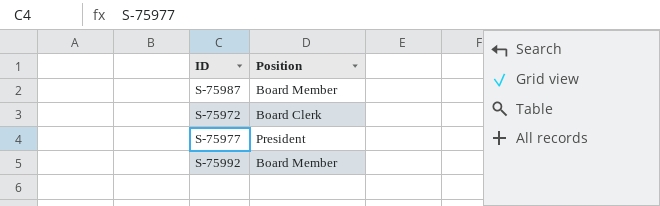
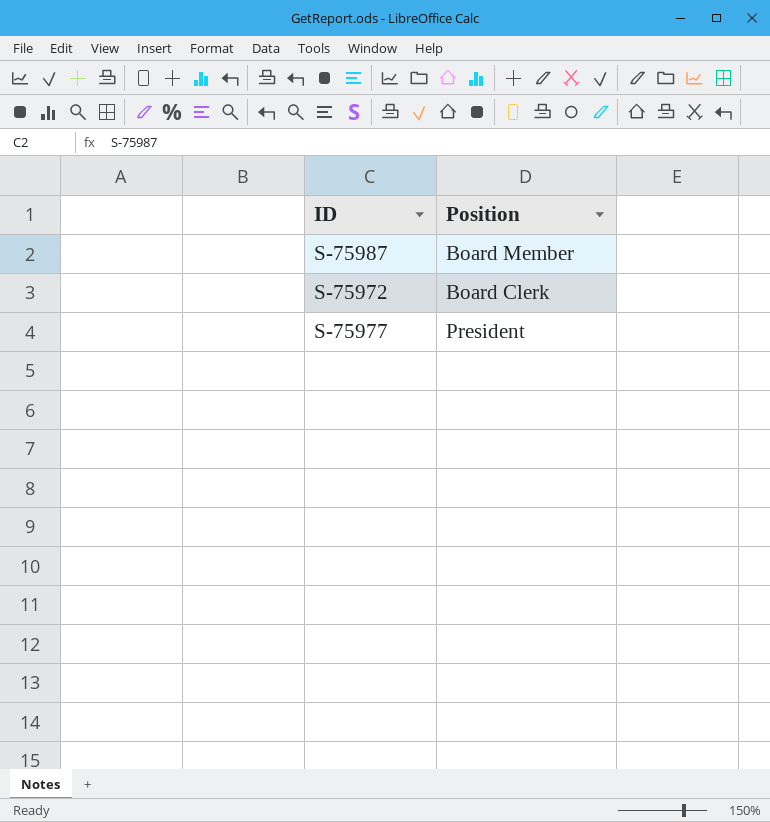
row S-75992: Board Member -> none

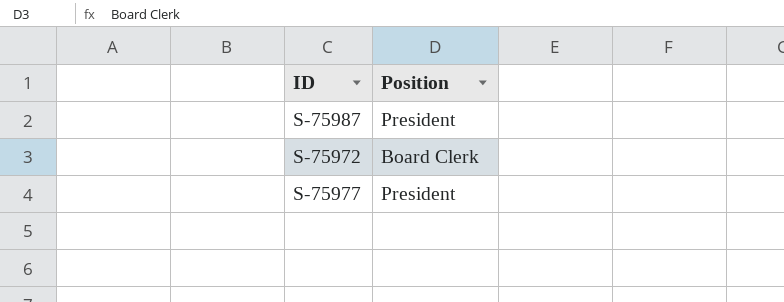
S-75987 | Position: Board Member -> President

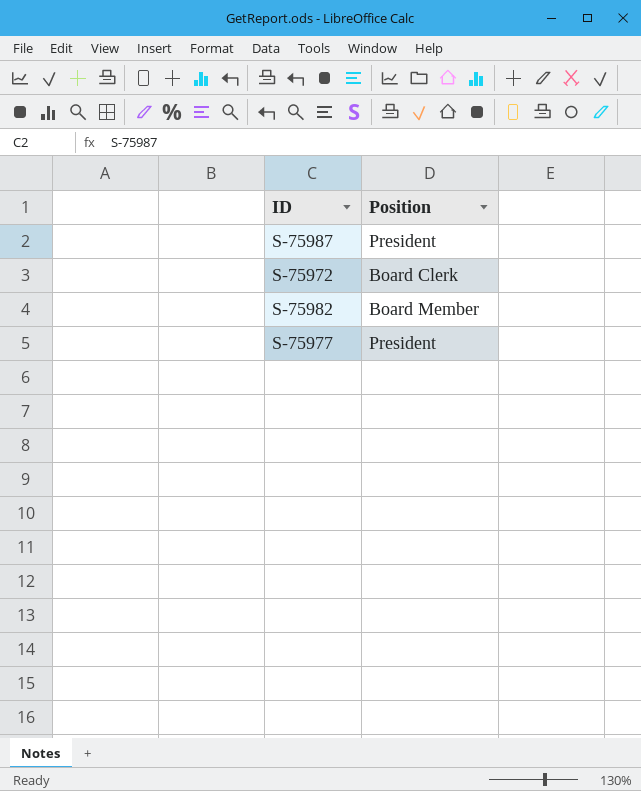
row S-75982: none -> Board Member

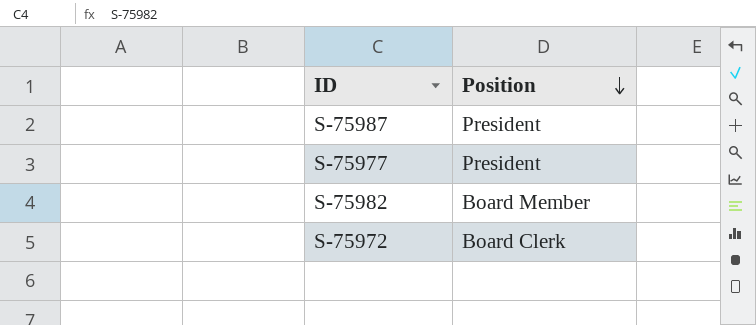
row order: none -> Position descending

